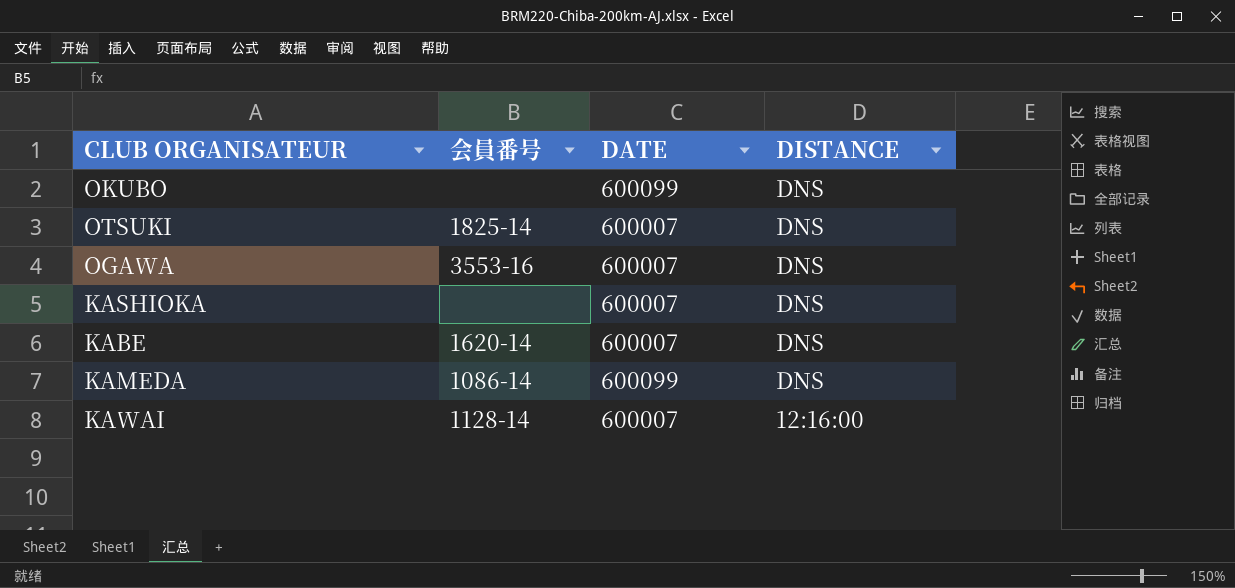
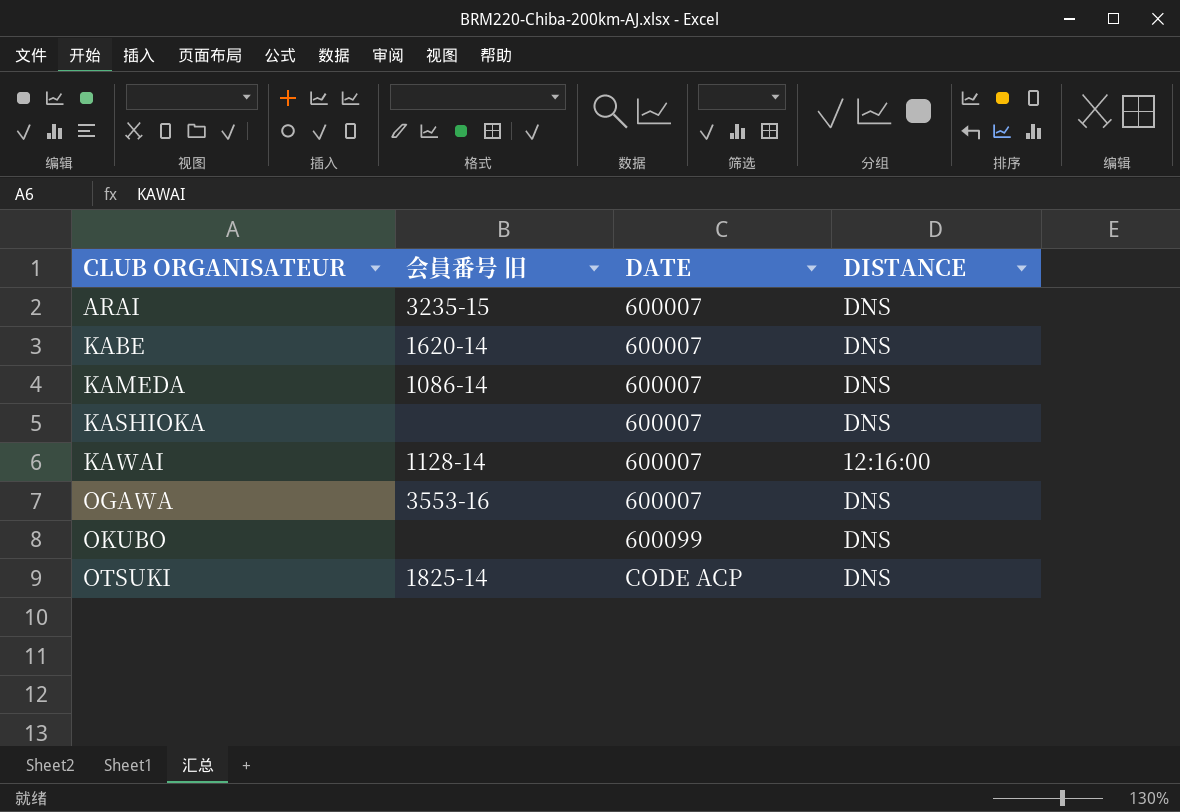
row order: DISTANCE descending -> CLUB ORGANISATEUR ascending
column name: 会員番号 -> 会員番号 旧
row ARAI: none -> 3235-15 | 600007 | DNS
KAMEDA | DATE: 600099 -> 600007
OTSUKI | DATE: 600007 -> CODE ACP

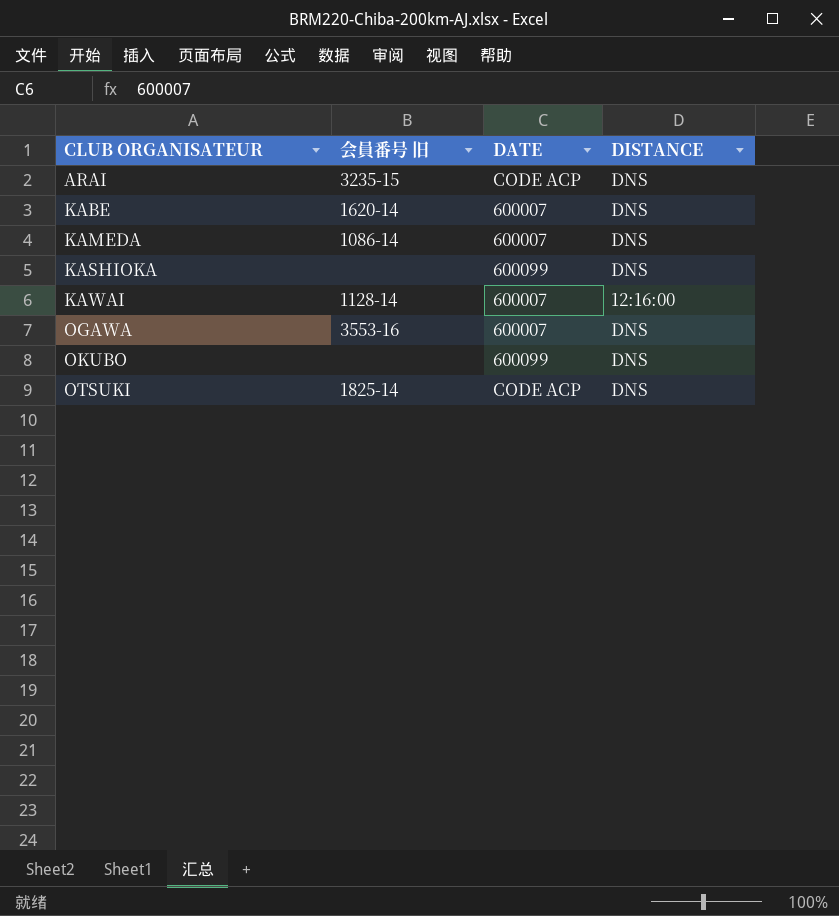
ARAI | DATE: 600007 -> CODE ACP
KASHIOKA | DATE: 600007 -> 600099

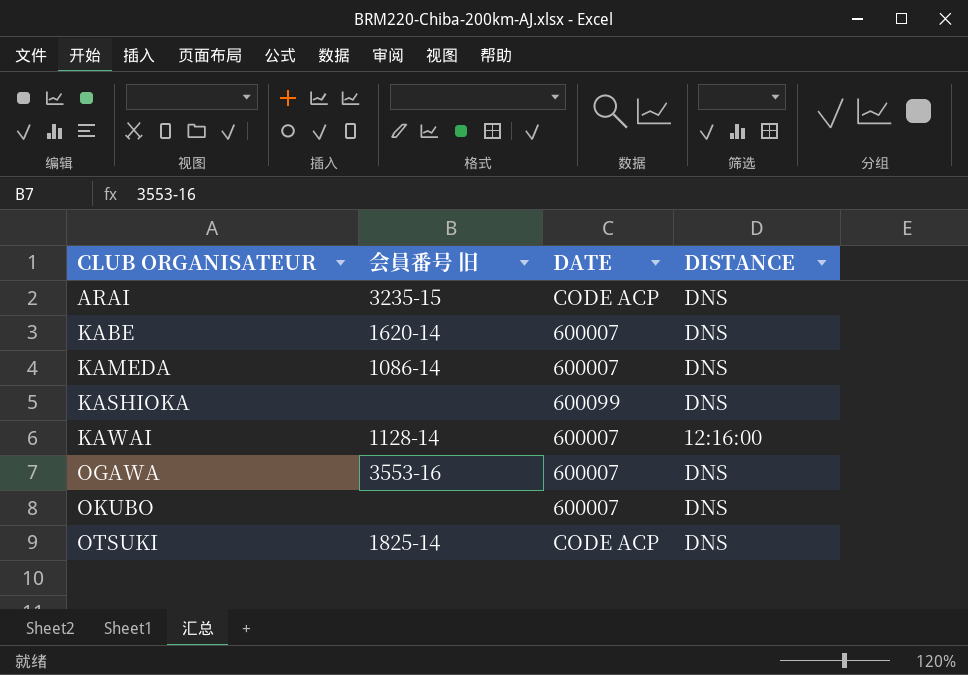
OKUBO | DATE: 600099 -> 600007

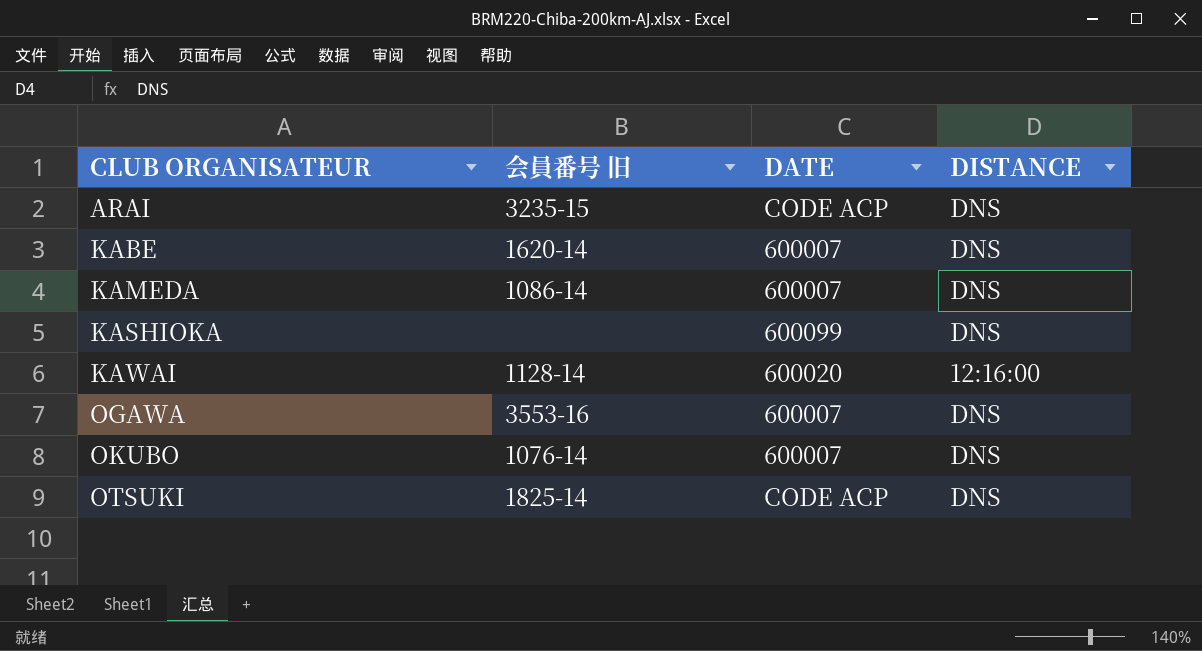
KAWAI | DATE: 600007 -> 600020
OKUBO | 会員番号 旧: none -> 1076-14

